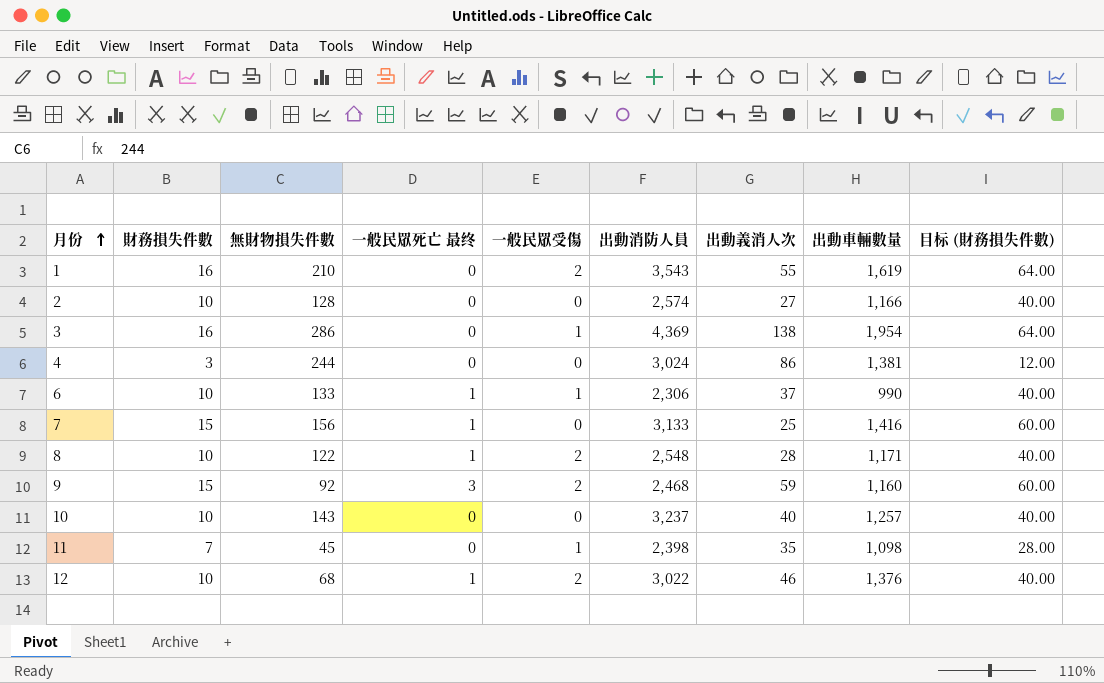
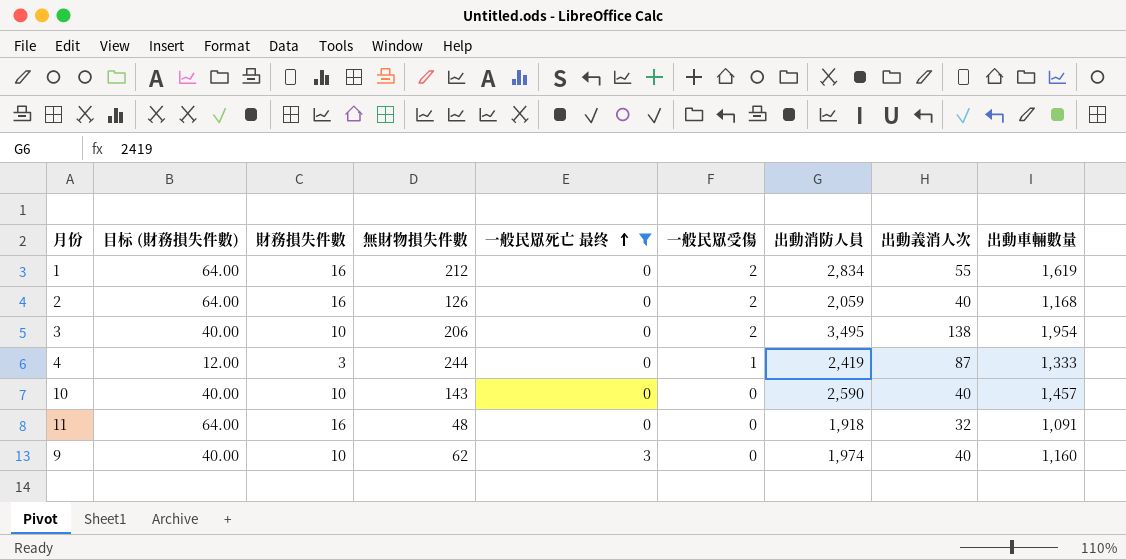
filter: none -> 一般民眾死亡 最终 != 1
row order: 月份 ascending -> 一般民眾死亡 最终 ascending
column 目标 (財務損失件數) | position: 9 -> 2
1 | 無財物損失件數: 210 -> 212
1 | 出動消防人員: 3,543 -> 2,834
2 | 目标 (財務損失件數): 40.00 -> 64.00
2 | 財務損失件數: 10 -> 16
2 | 無財物損失件數: 128 -> 126
2 | 一般民眾受傷: 0 -> 2
2 | 出動消防人員: 2,574 -> 2,059
2 | 出動義消人次: 27 -> 40
2 | 出動車輛數量: 1,166 -> 1,168
3 | 目标 (財務損失件數): 64.00 -> 40.00
3 | 財務損失件數: 16 -> 10
3 | 無財物損失件數: 286 -> 206
3 | 一般民眾受傷: 1 -> 2
3 | 出動消防人員: 4,369 -> 3,495
4 | 一般民眾受傷: 0 -> 1
4 | 出動消防人員: 3,024 -> 2,419
4 | 出動義消人次: 86 -> 87
4 | 出動車輛數量: 1,381 -> 1,333
10 | 出動消防人員: 3,237 -> 2,590
10 | 出動車輛數量: 1,257 -> 1,457
11 | 目标 (財務損失件數): 28.00 -> 64.00
11 | 財務損失件數: 7 -> 16
11 | 無財物損失件數: 45 -> 48
11 | 一般民眾受傷: 1 -> 0
11 | 出動消防人員: 2,398 -> 1,918
11 | 出動義消人次: 35 -> 32
11 | 出動車輛數量: 1,098 -> 1,091
9 | 目标 (財務損失件數): 60.00 -> 40.00
9 | 財務損失件數: 15 -> 10
9 | 無財物損失件數: 92 -> 62
9 | 一般民眾受傷: 2 -> 0
9 | 出動消防人員: 2,468 -> 1,974
9 | 出動義消人次: 59 -> 40

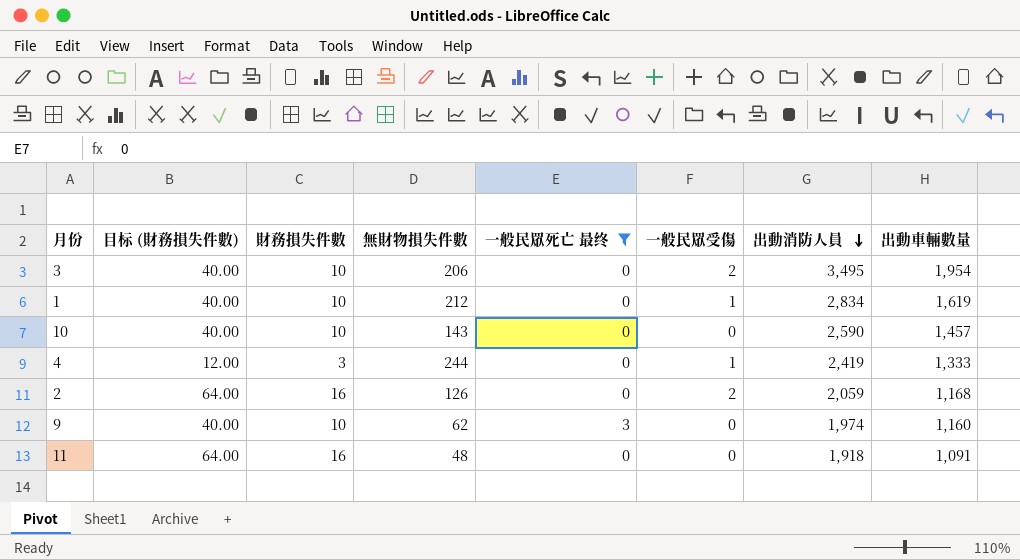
row order: 一般民眾死亡 最终 ascending -> 出動消防人員 descending
column 出動義消人次 | position: 8 -> none
1 | 目标 (財務損失件數): 64.00 -> 40.00
1 | 財務損失件數: 16 -> 10
1 | 一般民眾受傷: 2 -> 1

